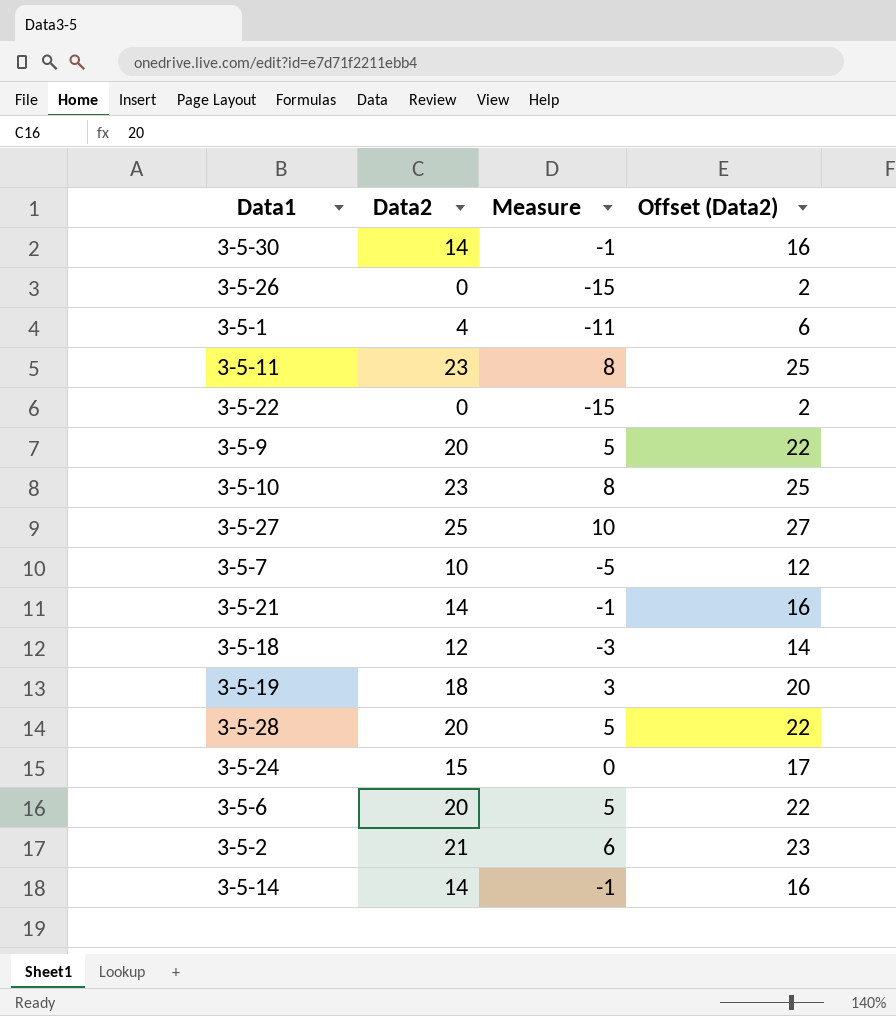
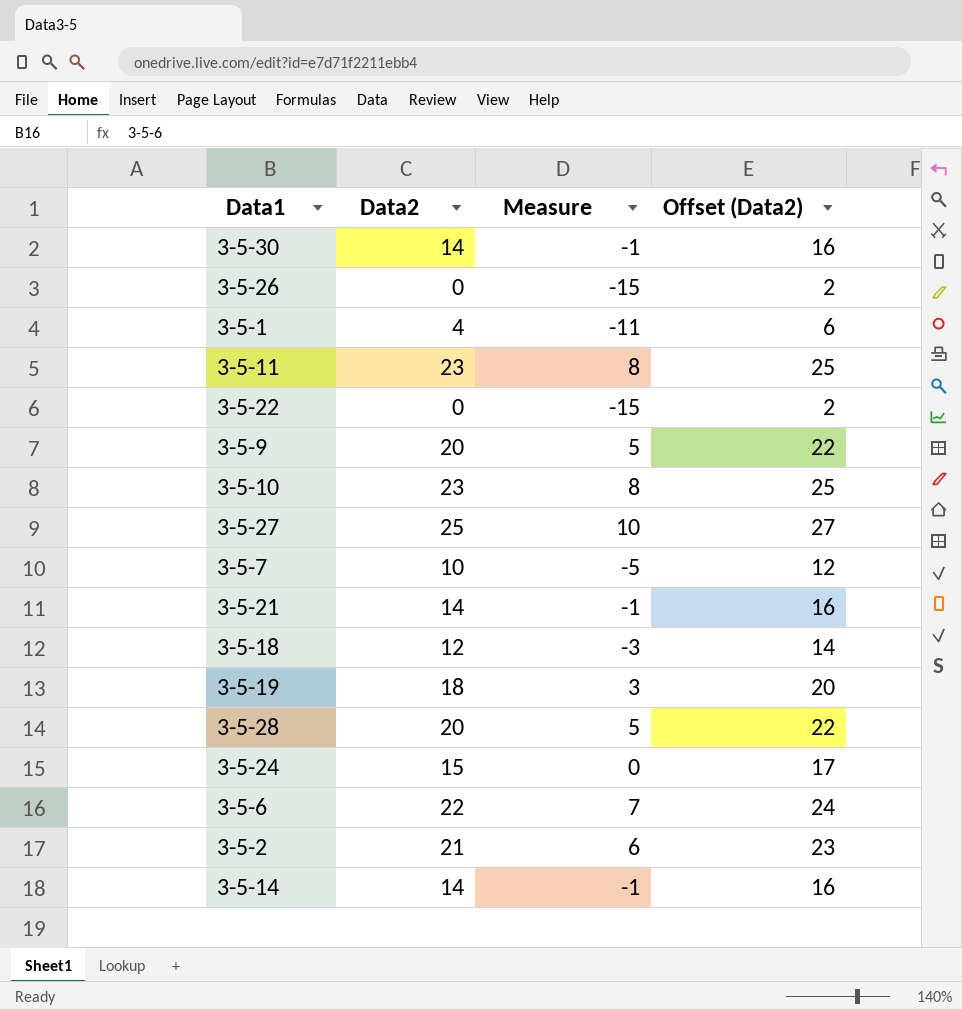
3-5-6 | Data2: 20 -> 22
3-5-6 | Measure: 5 -> 7
3-5-6 | Offset (Data2): 22 -> 24

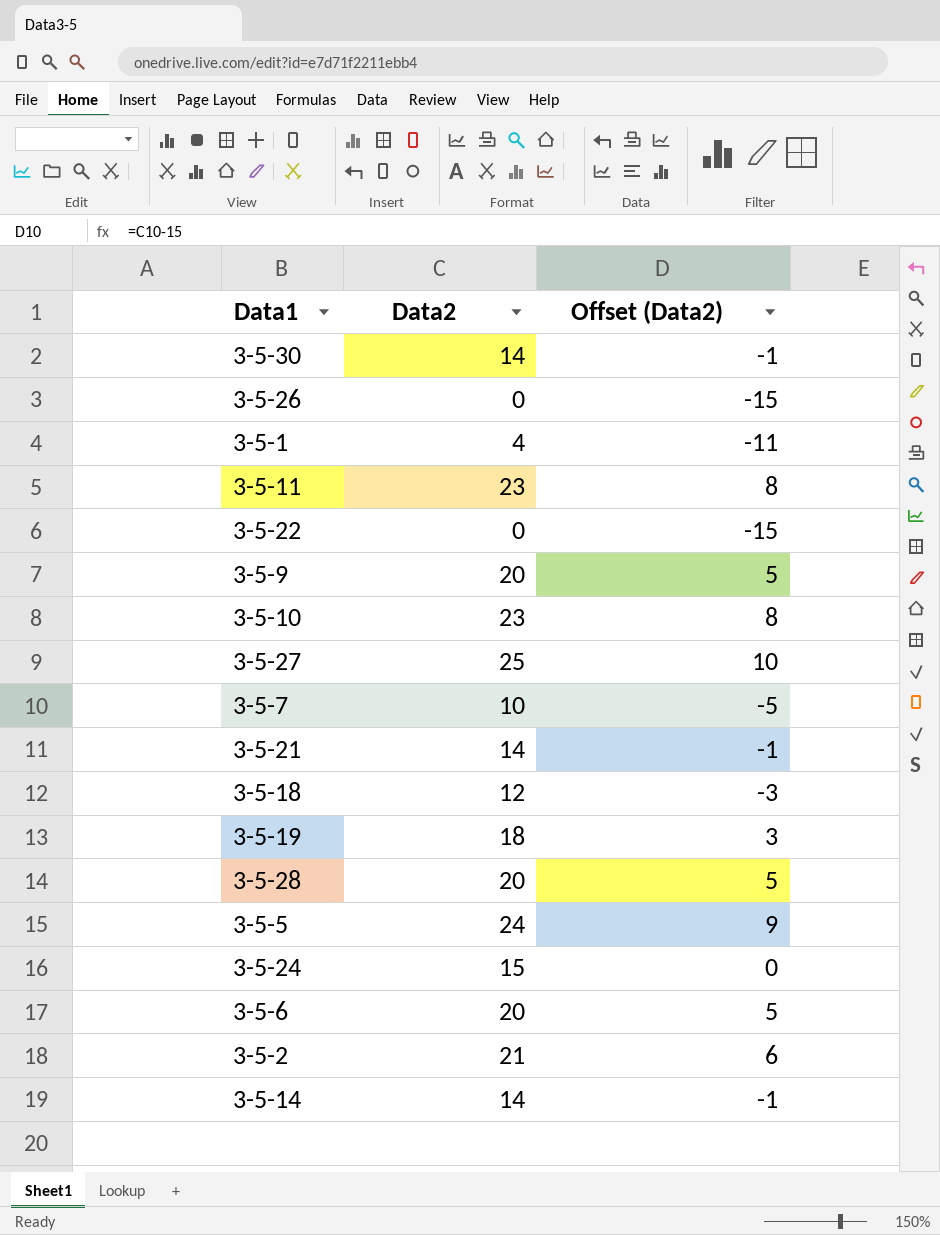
column Measure | formula: [Data2] - 15 -> none
column Offset (Data2) | formula: [Data2] + 2 -> [Data2] - 15
row 3-5-5: none -> 24 | 9
3-5-6 | Data2: 22 -> 20

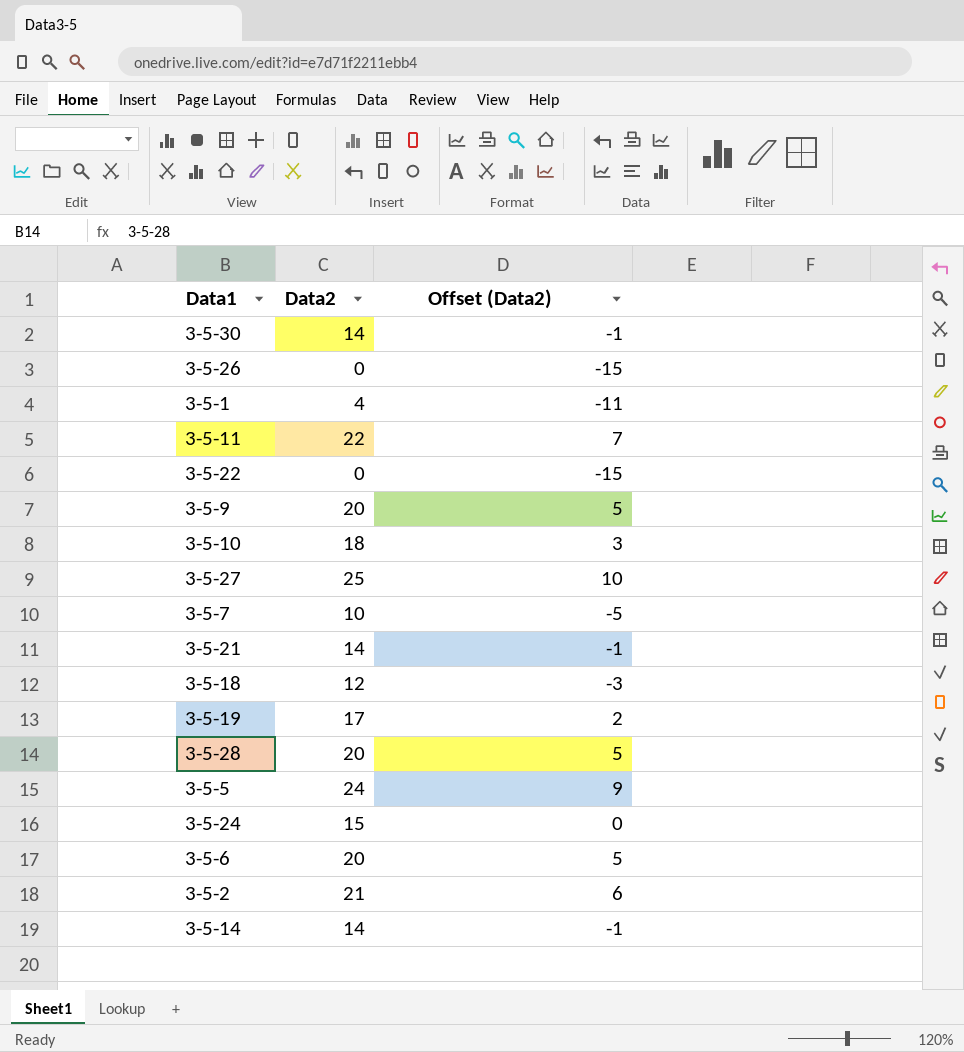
3-5-11 | Data2: 23 -> 22
3-5-11 | Offset (Data2): 8 -> 7
3-5-10 | Data2: 23 -> 18
3-5-10 | Offset (Data2): 8 -> 3
3-5-19 | Data2: 18 -> 17
3-5-19 | Offset (Data2): 3 -> 2

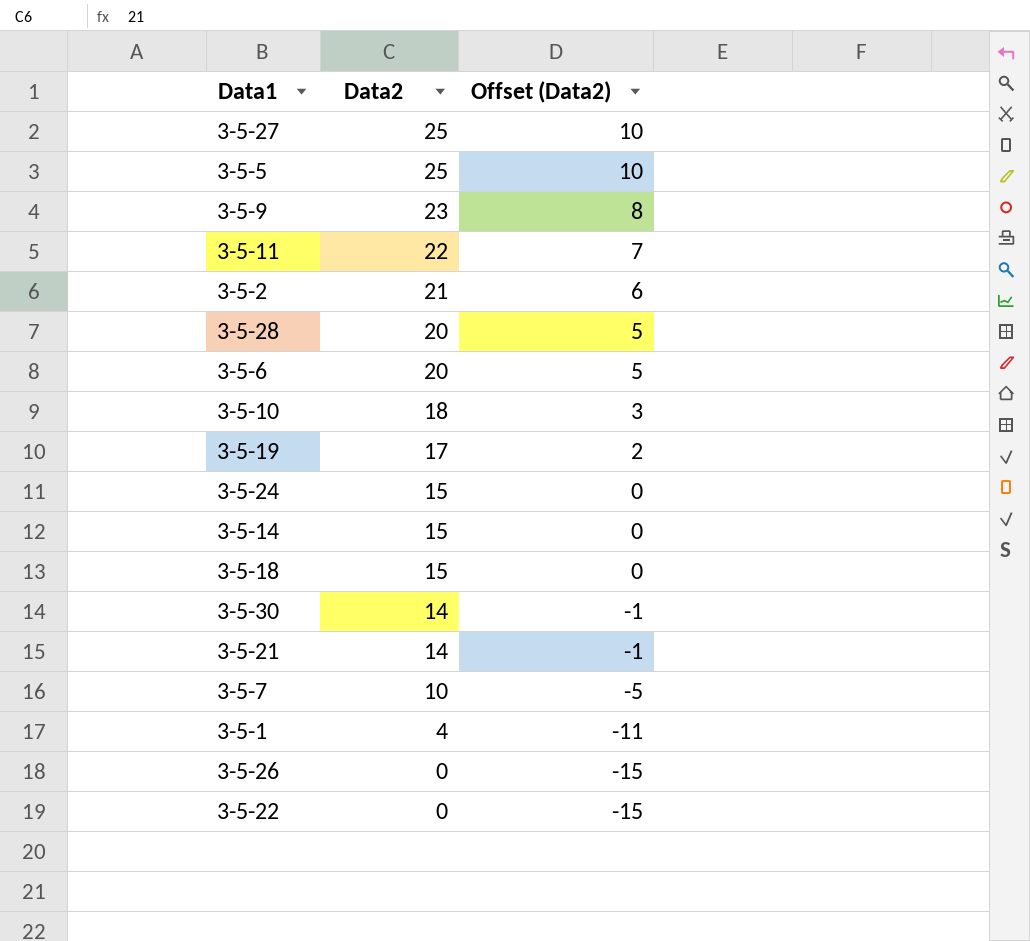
row order: none -> Data2 descending
3-5-5 | Data2: 24 -> 25
3-5-5 | Offset (Data2): 9 -> 10
3-5-9 | Data2: 20 -> 23
3-5-9 | Offset (Data2): 5 -> 8
3-5-14 | Data2: 14 -> 15
3-5-14 | Offset (Data2): -1 -> 0
3-5-18 | Data2: 12 -> 15
3-5-18 | Offset (Data2): -3 -> 0

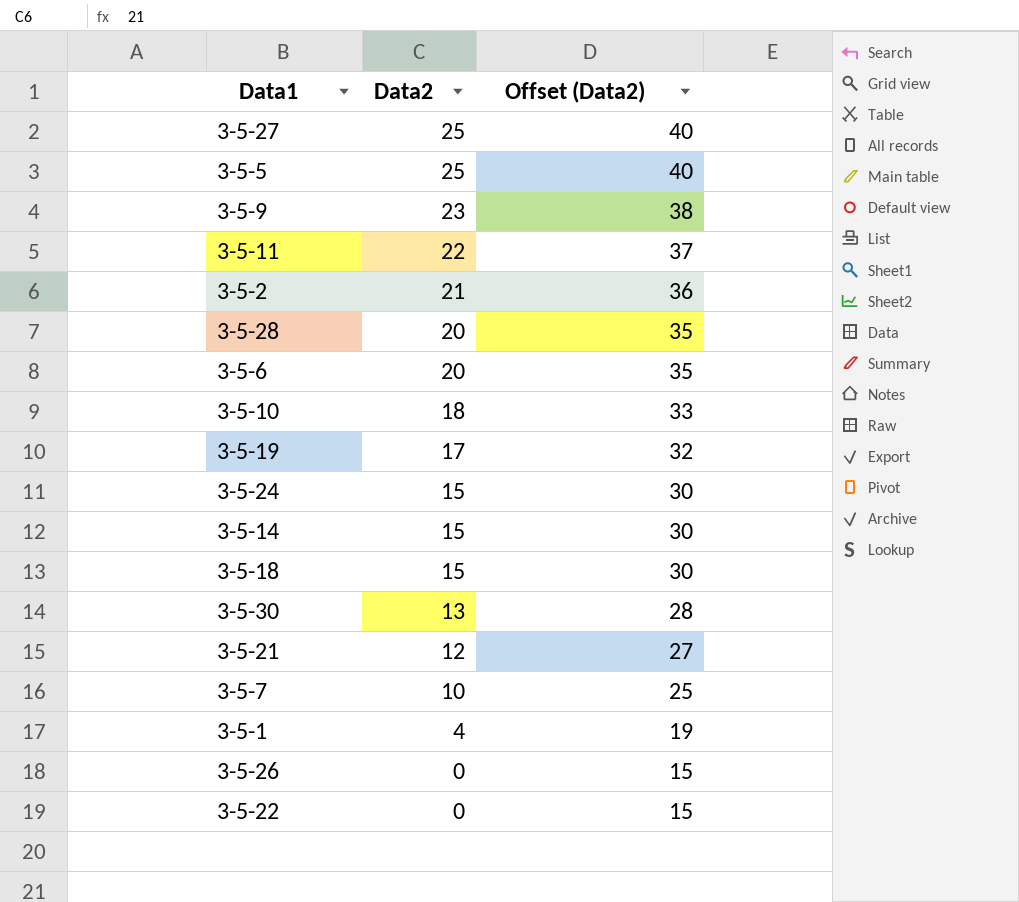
column Offset (Data2) | formula: [Data2] - 15 -> [Data2] + 15
3-5-30 | Data2: 14 -> 13
3-5-21 | Data2: 14 -> 12

